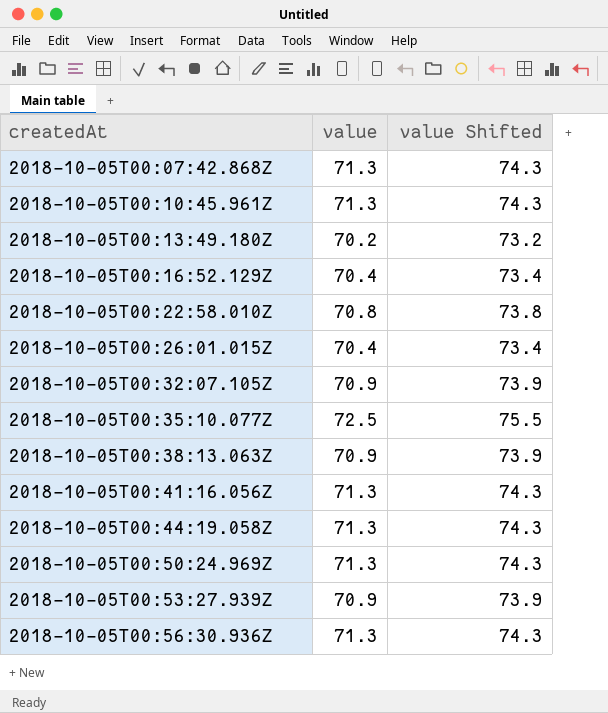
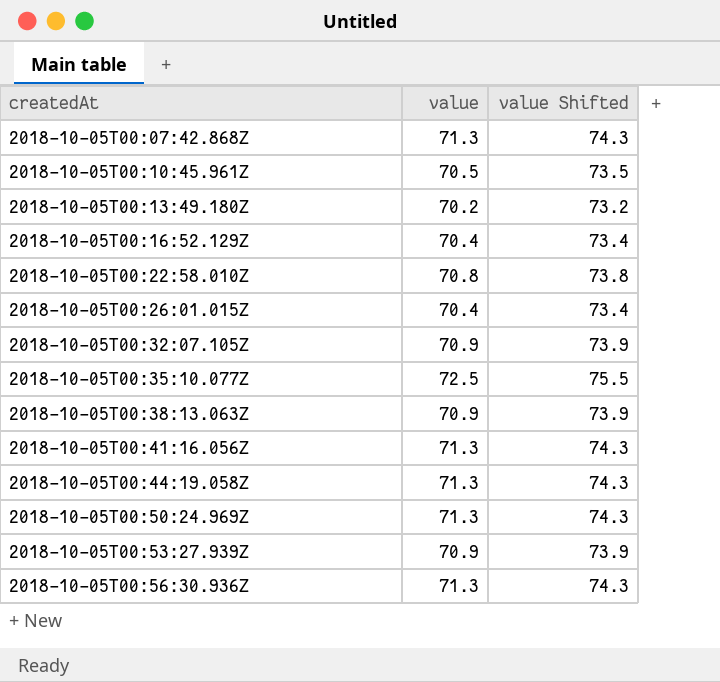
2018-10-05T00:10:45.961Z | value: 71.3 -> 70.5
2018-10-05T00:10:45.961Z | value Shifted: 74.3 -> 73.5

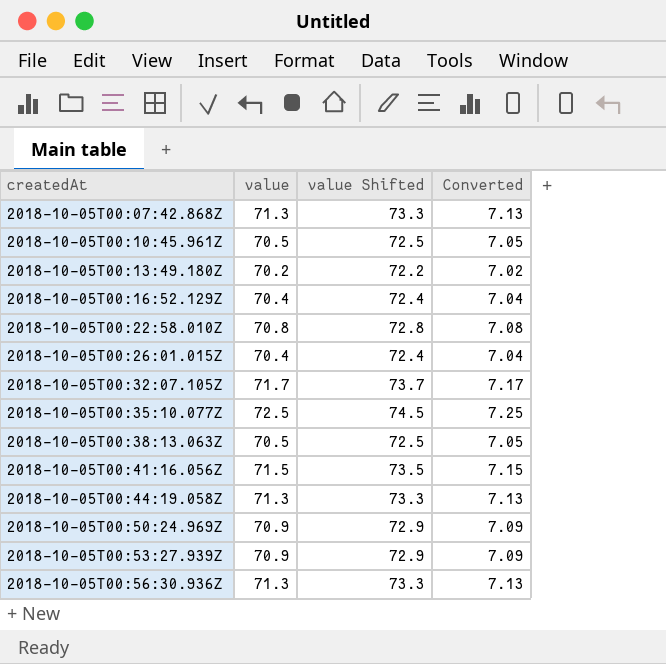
column value Shifted | formula: [value] + 3 -> [value] + 2
column Converted | formula: none -> [value] * 0.1
2018-10-05T00:32:07.105Z | value: 70.9 -> 71.7
2018-10-05T00:38:13.063Z | value: 70.9 -> 70.5
2018-10-05T00:41:16.056Z | value: 71.3 -> 71.5
2018-10-05T00:50:24.969Z | value: 71.3 -> 70.9

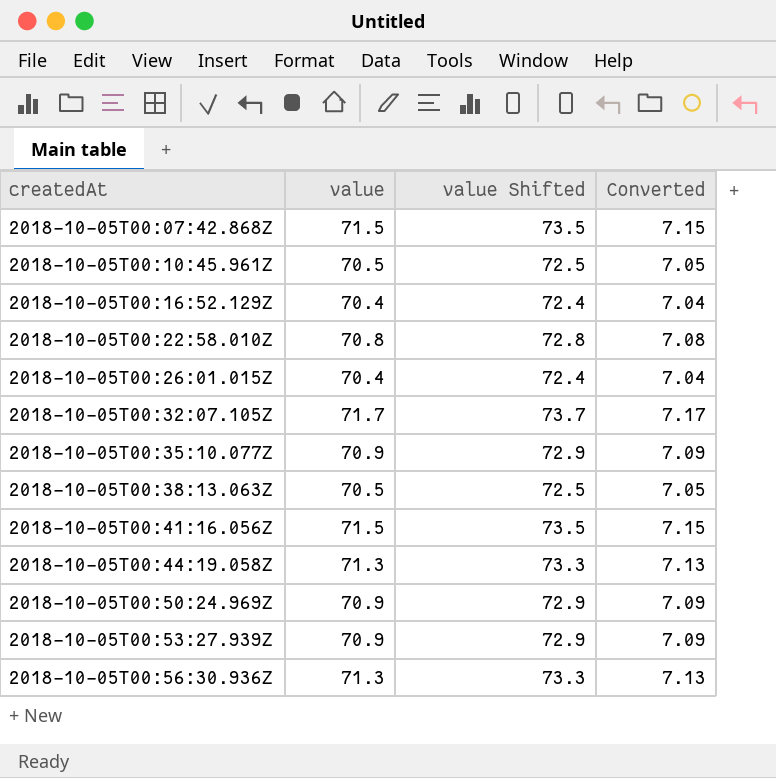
row 2018-10-05T00:13:49.180Z: 70.2 | 72.2 | 7.02 -> none
2018-10-05T00:07:42.868Z | value: 71.3 -> 71.5
2018-10-05T00:07:42.868Z | value Shifted: 73.3 -> 73.5
2018-10-05T00:07:42.868Z | Converted: 7.13 -> 7.15
2018-10-05T00:35:10.077Z | value: 72.5 -> 70.9
2018-10-05T00:35:10.077Z | value Shifted: 74.5 -> 72.9
2018-10-05T00:35:10.077Z | Converted: 7.25 -> 7.09

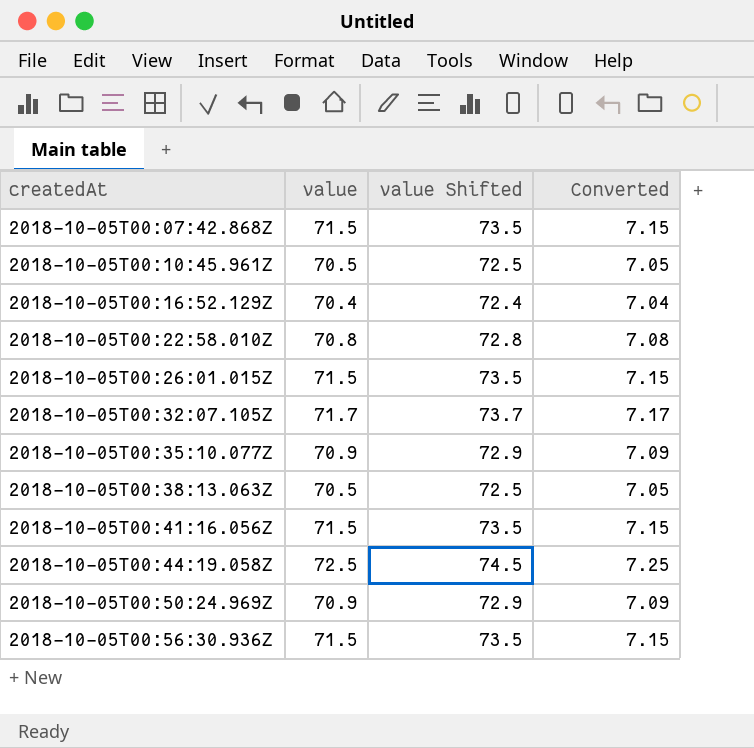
row 2018-10-05T00:53:27.939Z: 70.9 | 72.9 | 7.09 -> none
2018-10-05T00:26:01.015Z | value: 70.4 -> 71.5
2018-10-05T00:26:01.015Z | value Shifted: 72.4 -> 73.5
2018-10-05T00:26:01.015Z | Converted: 7.04 -> 7.15
2018-10-05T00:44:19.058Z | value: 71.3 -> 72.5
2018-10-05T00:44:19.058Z | value Shifted: 73.3 -> 74.5
2018-10-05T00:44:19.058Z | Converted: 7.13 -> 7.25
2018-10-05T00:56:30.936Z | value: 71.3 -> 71.5
2018-10-05T00:56:30.936Z | value Shifted: 73.3 -> 73.5
2018-10-05T00:56:30.936Z | Converted: 7.13 -> 7.15

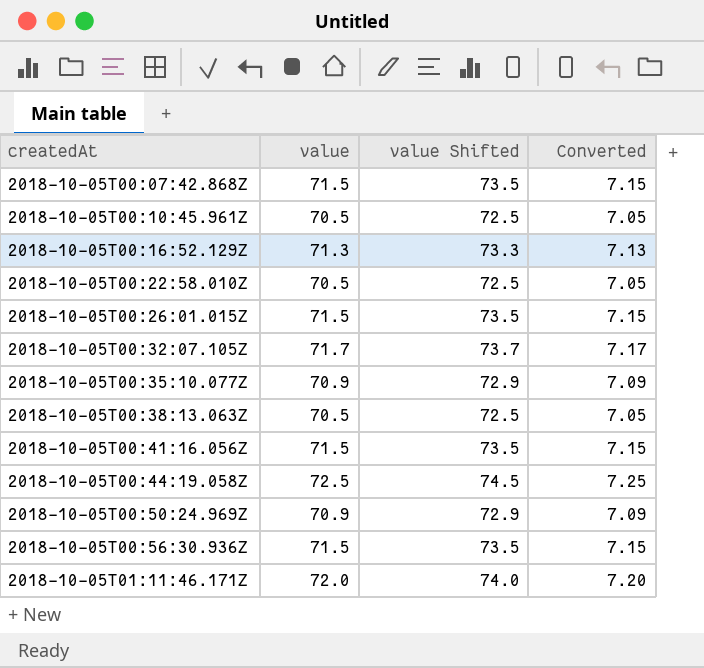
2018-10-05T00:16:52.129Z | value: 70.4 -> 71.3
2018-10-05T00:16:52.129Z | value Shifted: 72.4 -> 73.3
2018-10-05T00:16:52.129Z | Converted: 7.04 -> 7.13
2018-10-05T00:22:58.010Z | value: 70.8 -> 70.5
2018-10-05T00:22:58.010Z | value Shifted: 72.8 -> 72.5
2018-10-05T00:22:58.010Z | Converted: 7.08 -> 7.05
row 2018-10-05T01:11:46.171Z: none -> 72.0 | 74.0 | 7.20

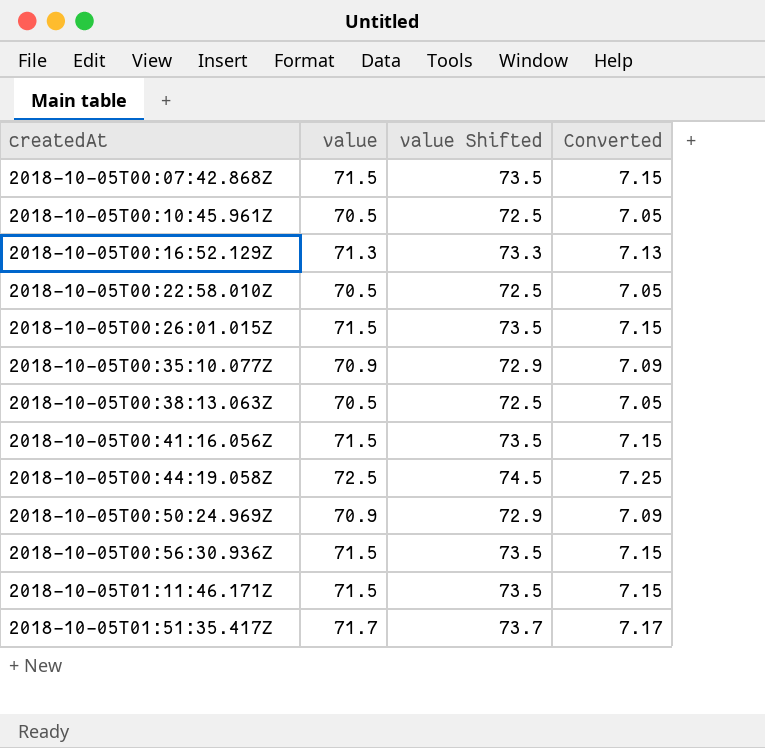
row 2018-10-05T00:32:07.105Z: 71.7 | 73.7 | 7.17 -> none
2018-10-05T01:11:46.171Z | value: 72.0 -> 71.5
2018-10-05T01:11:46.171Z | value Shifted: 74.0 -> 73.5
2018-10-05T01:11:46.171Z | Converted: 7.20 -> 7.15
row 2018-10-05T01:51:35.417Z: none -> 71.7 | 73.7 | 7.17

